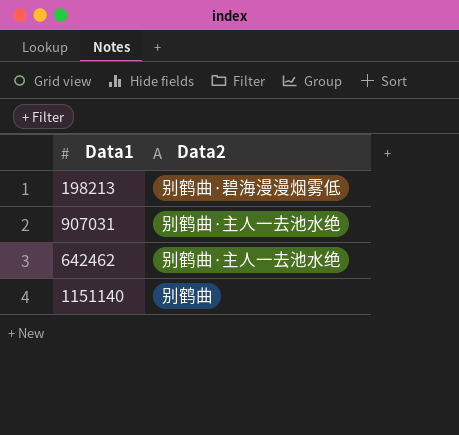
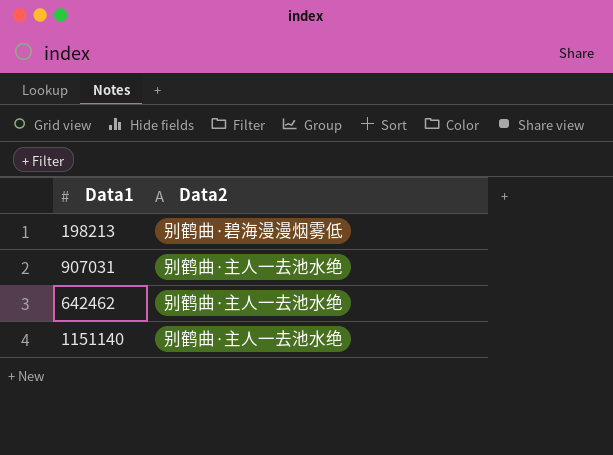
1151140 | Data2: 别鹤曲 -> 别鹤曲·主人一去池水绝

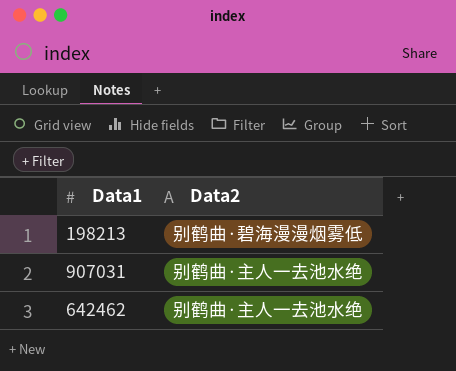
row 1151140: 别鹤曲·主人一去池水绝 -> none

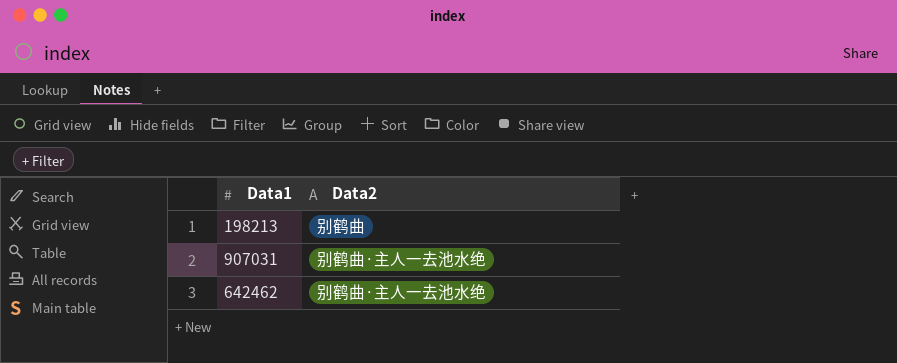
198213 | Data2: 别鹤曲·碧海漫漫烟雾低 -> 别鹤曲

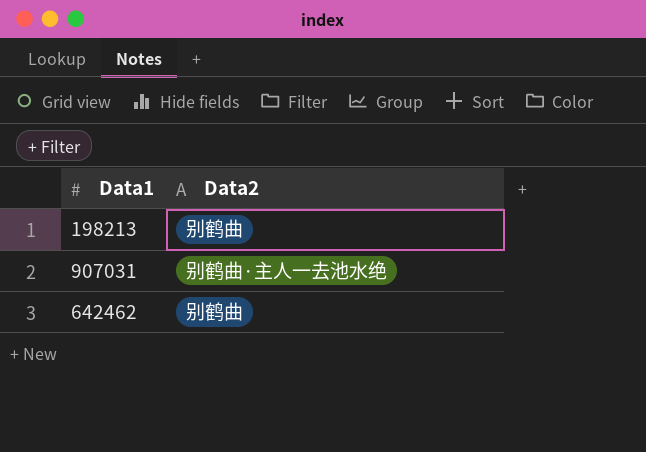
642462 | Data2: 别鹤曲·主人一去池水绝 -> 别鹤曲

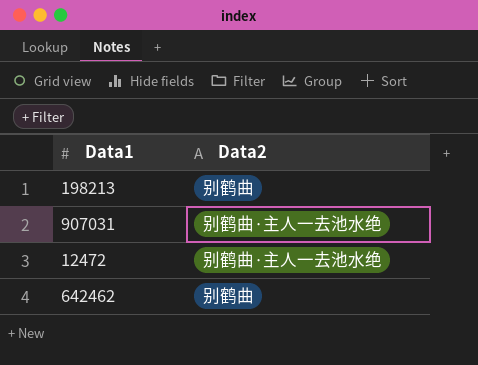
row 12472: none -> 别鹤曲·主人一去池水绝

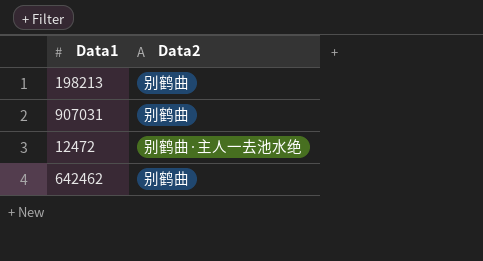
907031 | Data2: 别鹤曲·主人一去池水绝 -> 别鹤曲

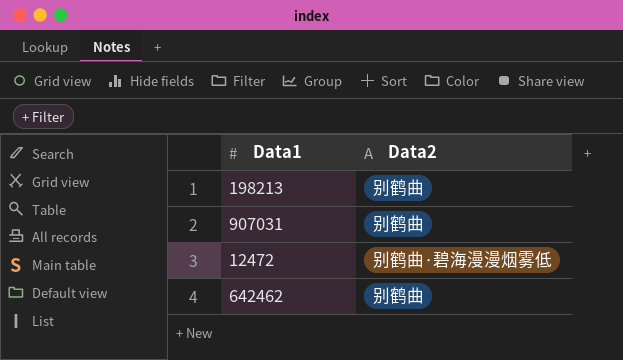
12472 | Data2: 别鹤曲·主人一去池水绝 -> 别鹤曲·碧海漫漫烟雾低

